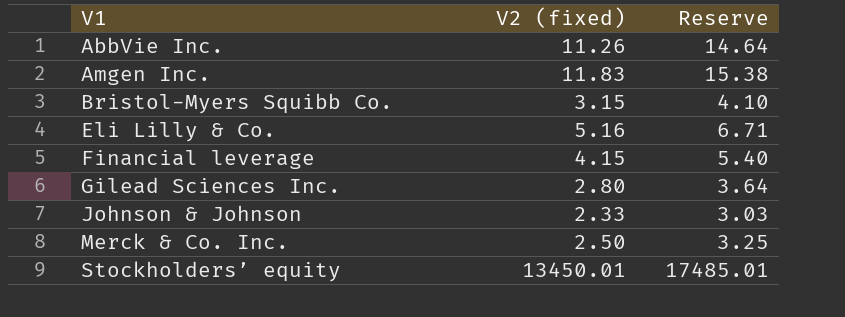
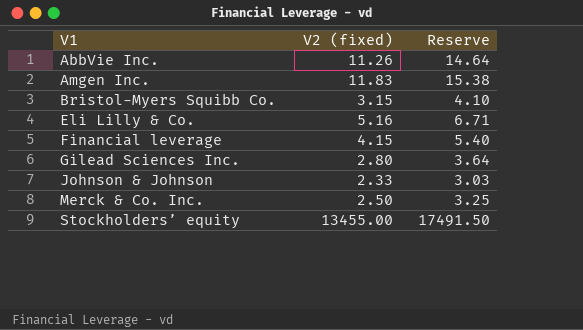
Stockholders’ equity | V2 (fixed): 13450.01 -> 13455.00
Stockholders’ equity | Reserve: 17485.01 -> 17491.50

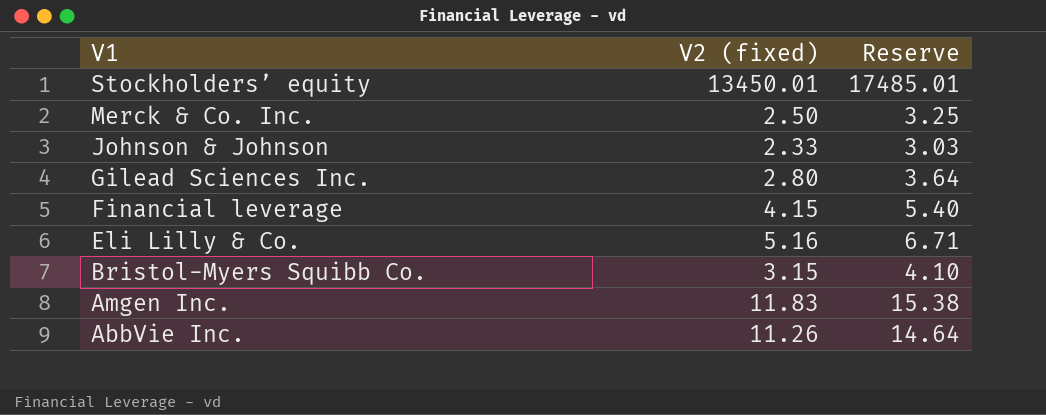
row order: V1 ascending -> V1 descending
Stockholders’ equity | V2 (fixed): 13455.00 -> 13450.01
Stockholders’ equity | Reserve: 17491.50 -> 17485.01

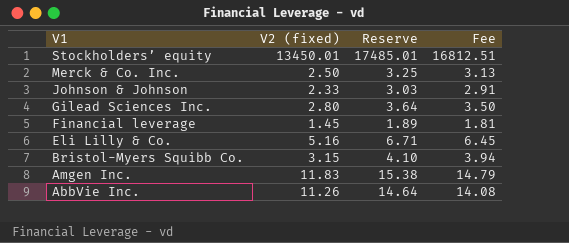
column Fee | formula: none -> [V2 (fixed)] * 1.25
Financial leverage | V2 (fixed): 4.15 -> 1.45
Financial leverage | Reserve: 5.40 -> 1.89

